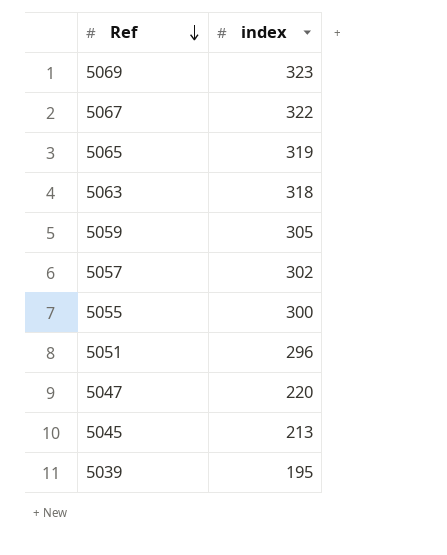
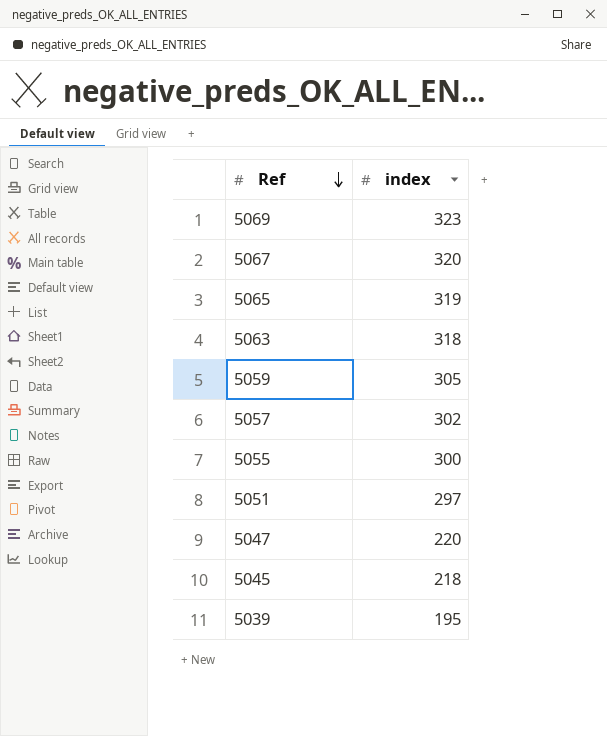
5067 | index: 322 -> 320
5051 | index: 296 -> 297
5045 | index: 213 -> 218

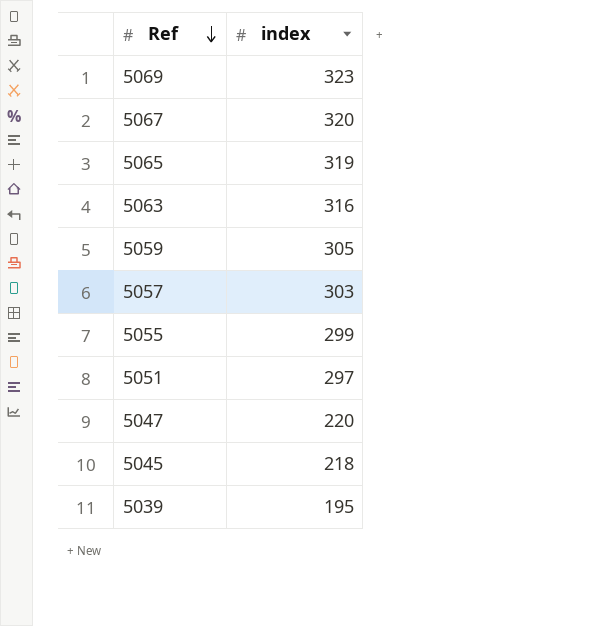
5063 | index: 318 -> 316
5057 | index: 302 -> 303
5055 | index: 300 -> 299

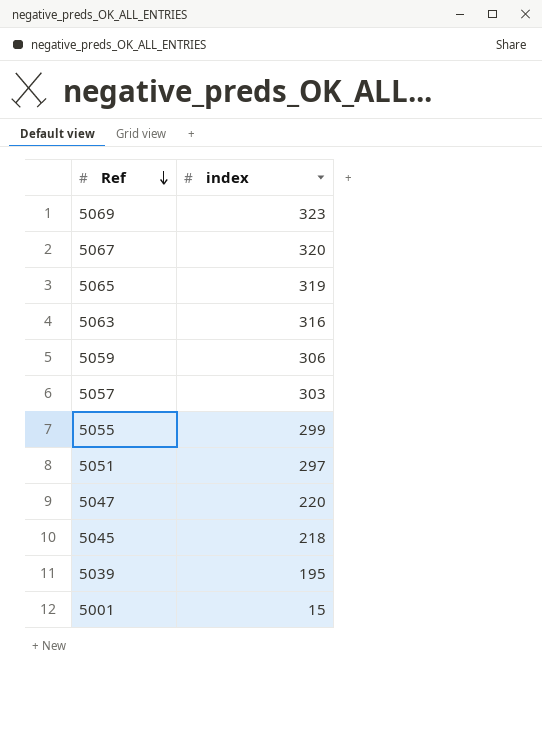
5059 | index: 305 -> 306
row 5001: none -> 15

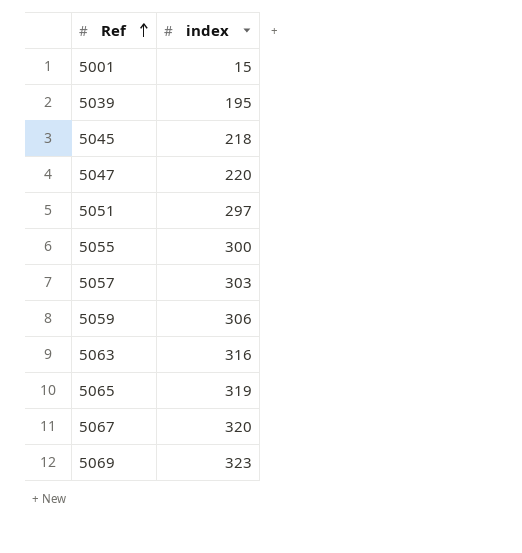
row order: Ref descending -> Ref ascending
5055 | index: 299 -> 300

